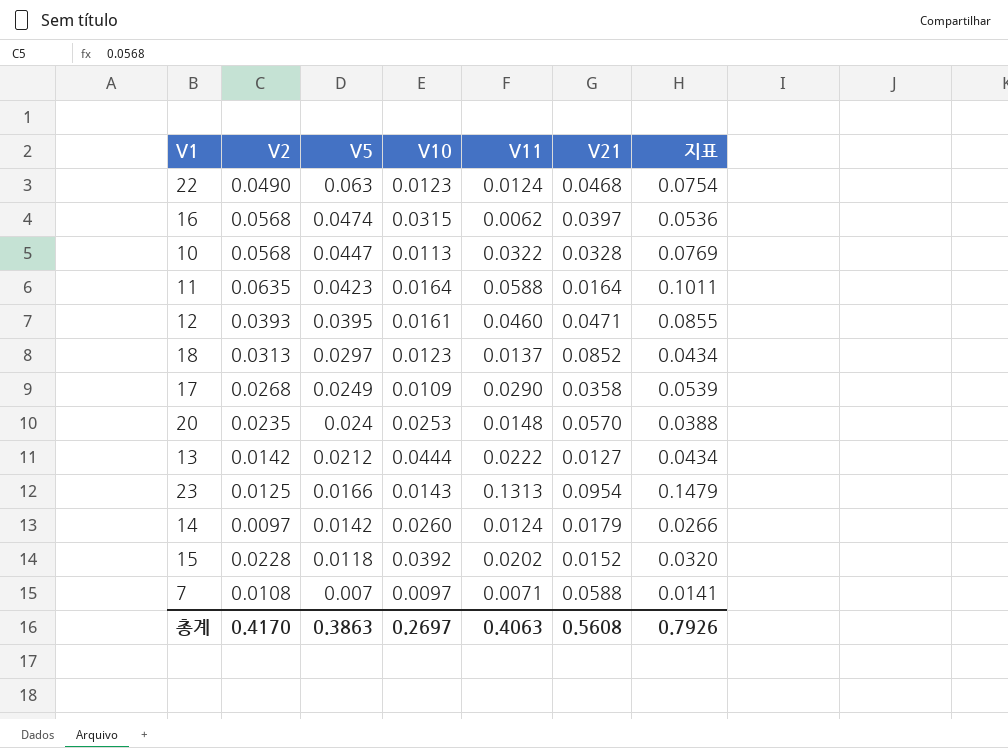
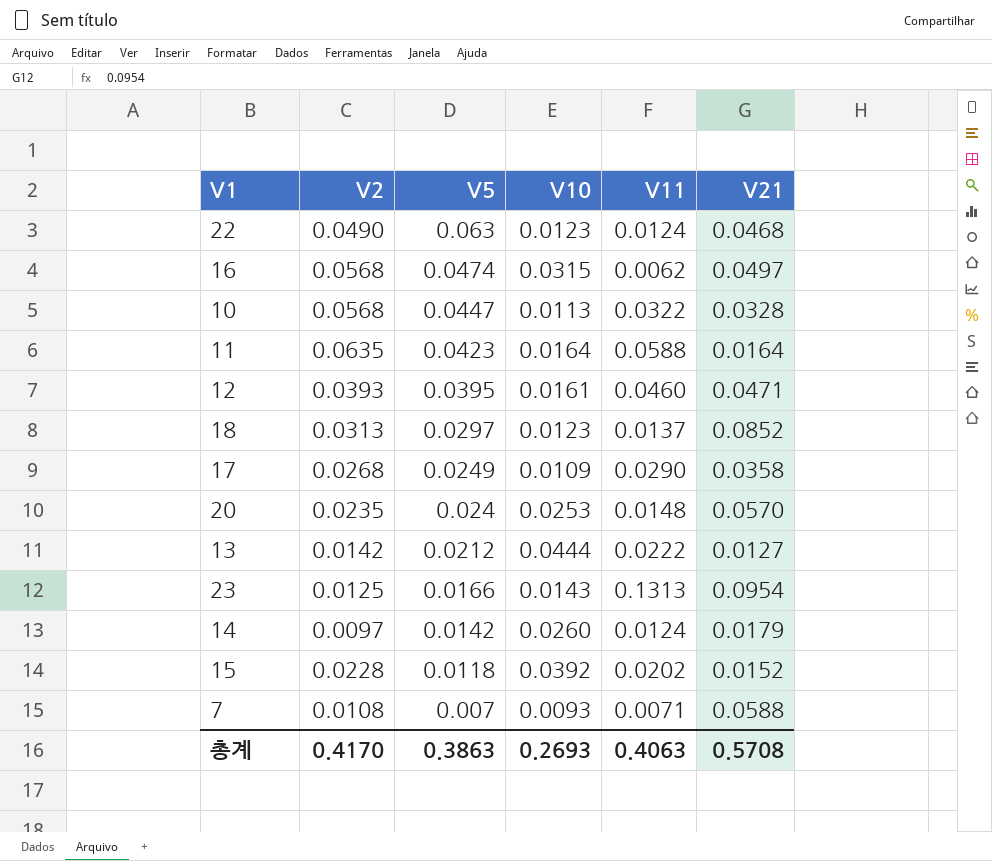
column 지표 | formula: [V5] + [V11] -> none
16 | V21: 0.0397 -> 0.0497
7 | V10: 0.0097 -> 0.0093
총계 | V10: 0.2697 -> 0.2693
총계 | V21: 0.5608 -> 0.5708

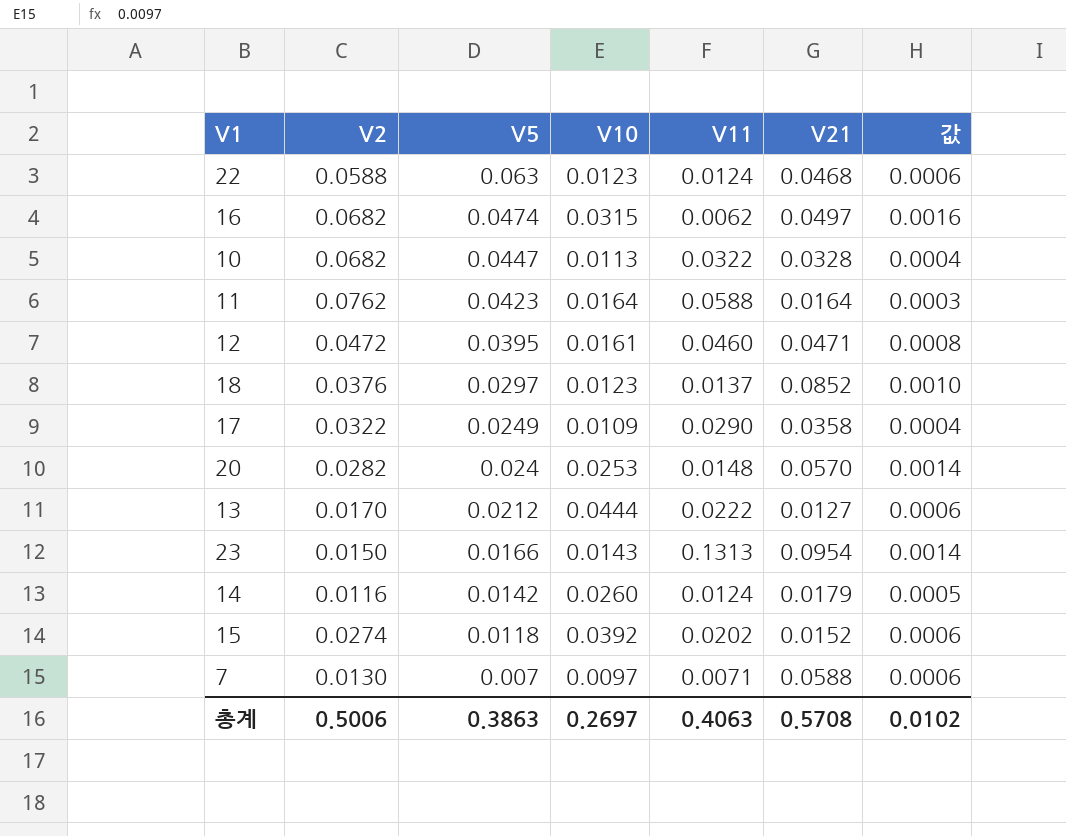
column 값 | formula: none -> [V10] * [V21]
22 | V2: 0.0490 -> 0.0588
16 | V2: 0.0568 -> 0.0682
10 | V2: 0.0568 -> 0.0682
11 | V2: 0.0635 -> 0.0762
12 | V2: 0.0393 -> 0.0472
18 | V2: 0.0313 -> 0.0376
17 | V2: 0.0268 -> 0.0322
20 | V2: 0.0235 -> 0.0282
13 | V2: 0.0142 -> 0.0170
23 | V2: 0.0125 -> 0.0150
14 | V2: 0.0097 -> 0.0116
15 | V2: 0.0228 -> 0.0274
7 | V2: 0.0108 -> 0.0130
7 | V10: 0.0093 -> 0.0097
총계 | V2: 0.4170 -> 0.5006
총계 | V10: 0.2693 -> 0.2697

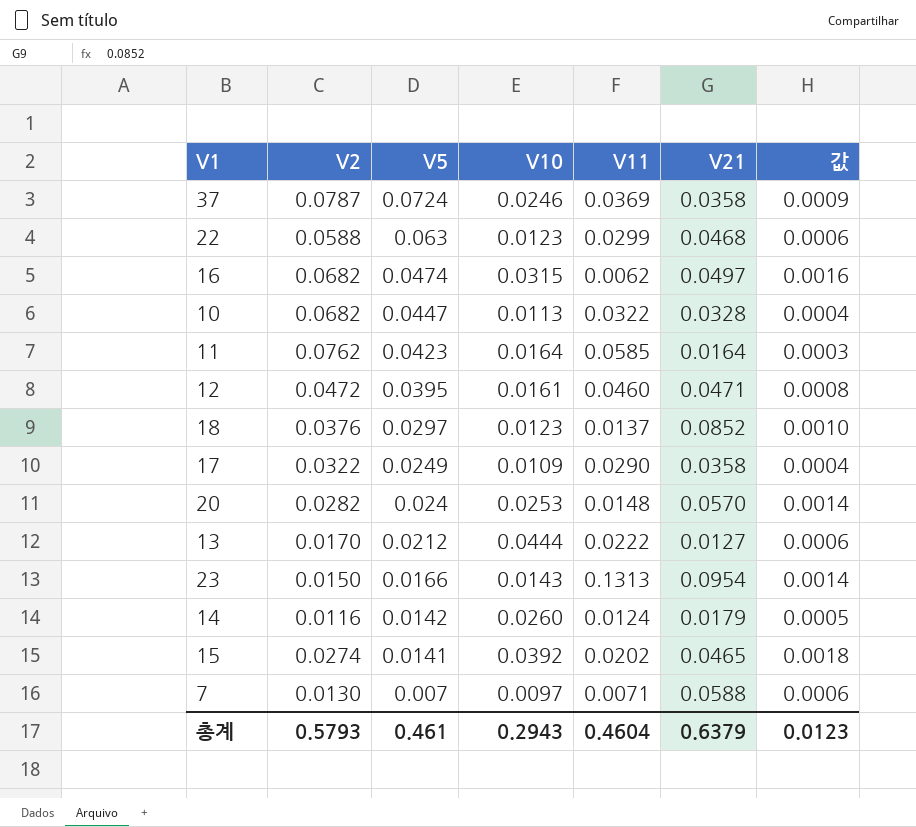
row 37: none -> 0.0787 | 0.0724 | 0.0246 | 0.0369 | 0.0358 | 0.0009
22 | V11: 0.0124 -> 0.0299
11 | V11: 0.0588 -> 0.0585
15 | V5: 0.0118 -> 0.0141
15 | V21: 0.0152 -> 0.0465
15 | 값: 0.0006 -> 0.0018
총계 | V2: 0.5006 -> 0.5793
총계 | V5: 0.3863 -> 0.461
총계 | V10: 0.2697 -> 0.2943
총계 | V11: 0.4063 -> 0.4604
총계 | V21: 0.5708 -> 0.6379
총계 | 값: 0.0102 -> 0.0123

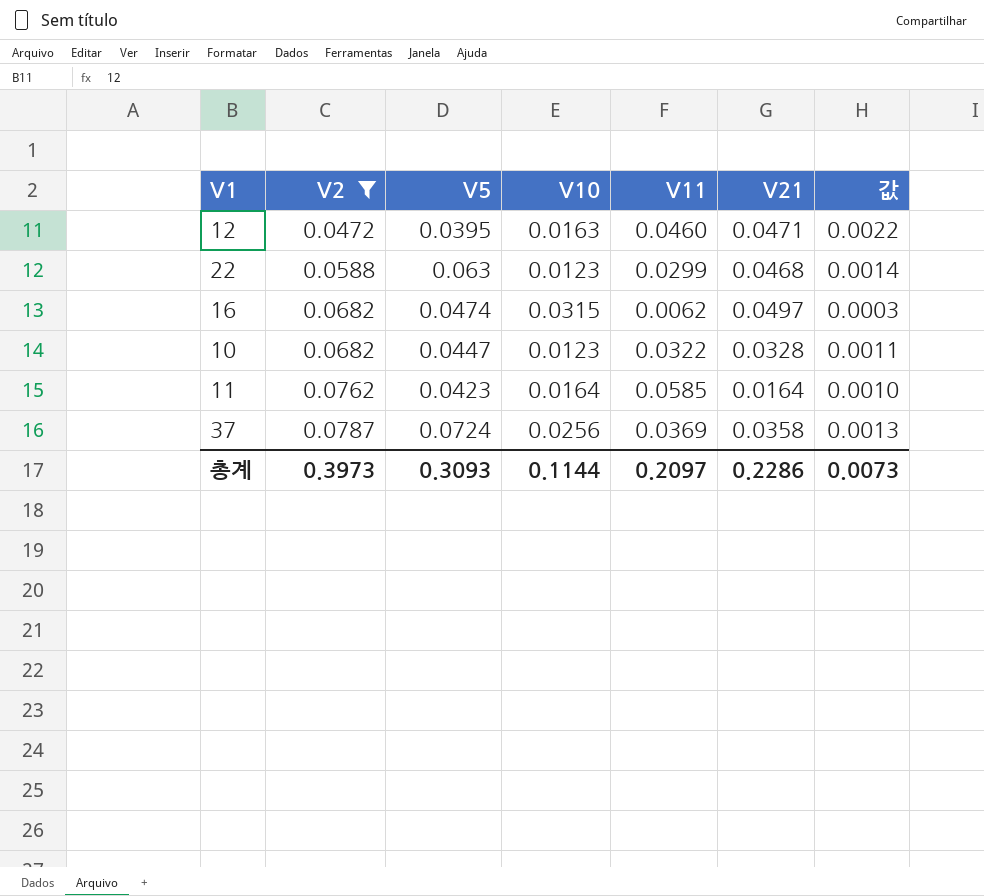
filter: none -> V2 >= 0.0472
row order: V5 descending -> V2 ascending
column 값 | formula: [V10] * [V21] -> [V11] * [V21]
12 | V10: 0.0161 -> 0.0163
10 | V10: 0.0113 -> 0.0123
37 | V10: 0.0246 -> 0.0256
총계 | V2: 0.5793 -> 0.3973
총계 | V5: 0.461 -> 0.3093
총계 | V10: 0.2943 -> 0.1144
총계 | V11: 0.4604 -> 0.2097
총계 | V21: 0.6379 -> 0.2286
총계 | 값: 0.0123 -> 0.0073

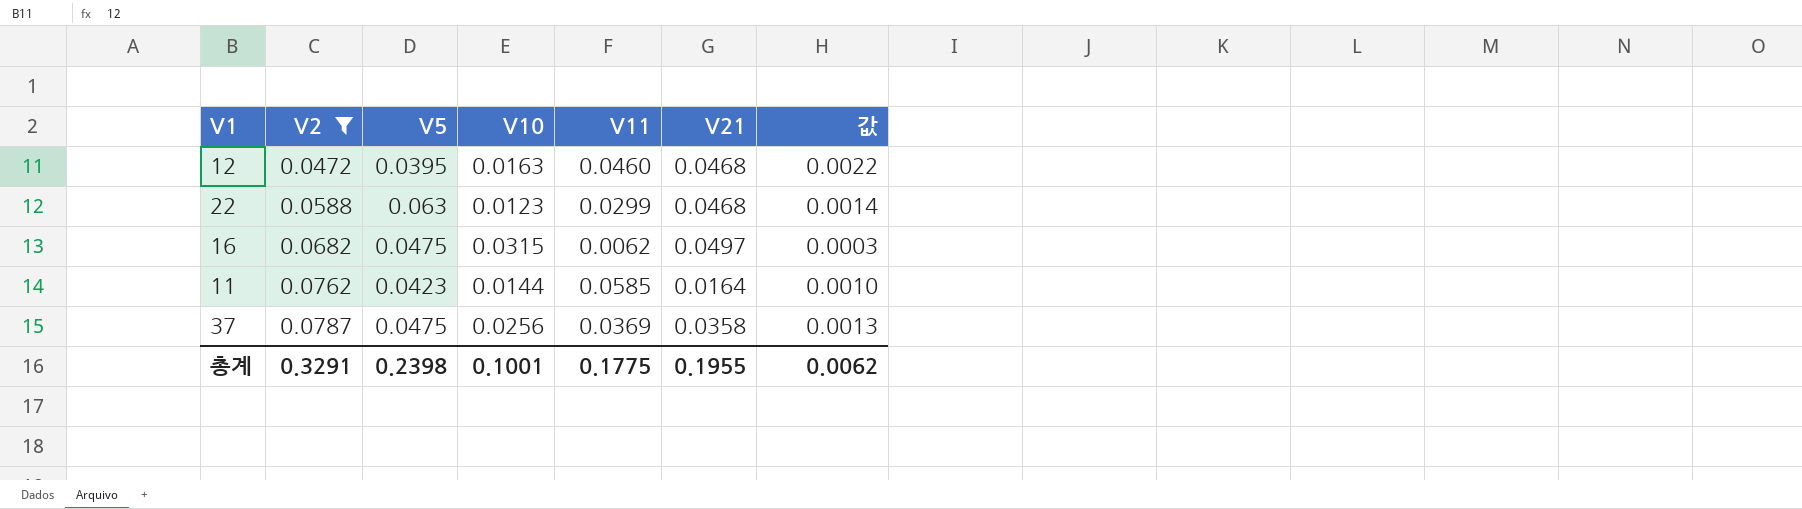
row 10: 0.0682 | 0.0447 | 0.0123 | 0.0322 | 0.0328 | 0.0011 -> none
12 | V21: 0.0471 -> 0.0468
16 | V5: 0.0474 -> 0.0475
11 | V10: 0.0164 -> 0.0144
37 | V5: 0.0724 -> 0.0475
총계 | V2: 0.3973 -> 0.3291
총계 | V5: 0.3093 -> 0.2398
총계 | V10: 0.1144 -> 0.1001
총계 | V11: 0.2097 -> 0.1775
총계 | V21: 0.2286 -> 0.1955
총계 | 값: 0.0073 -> 0.0062

